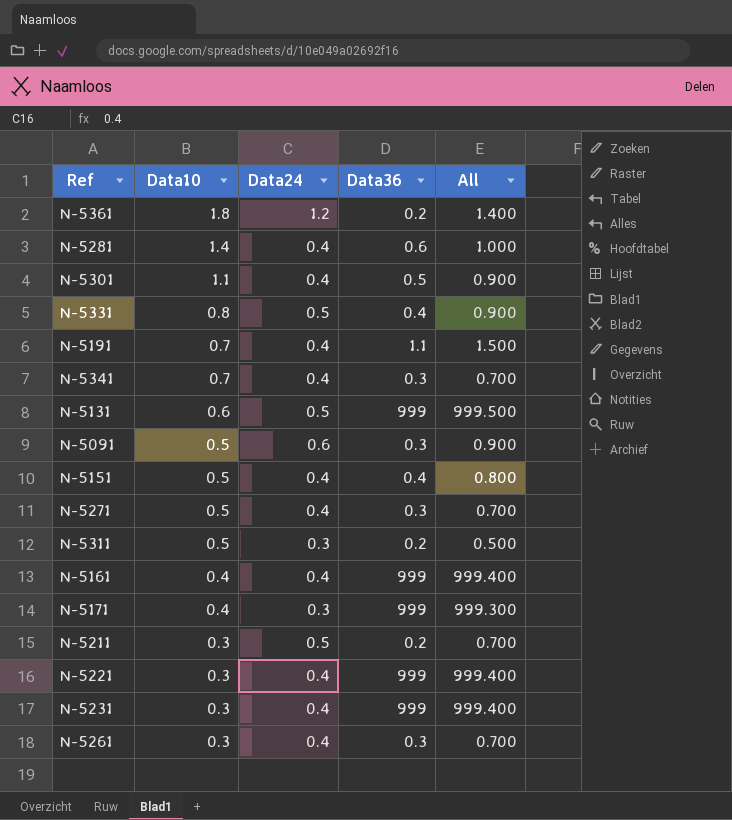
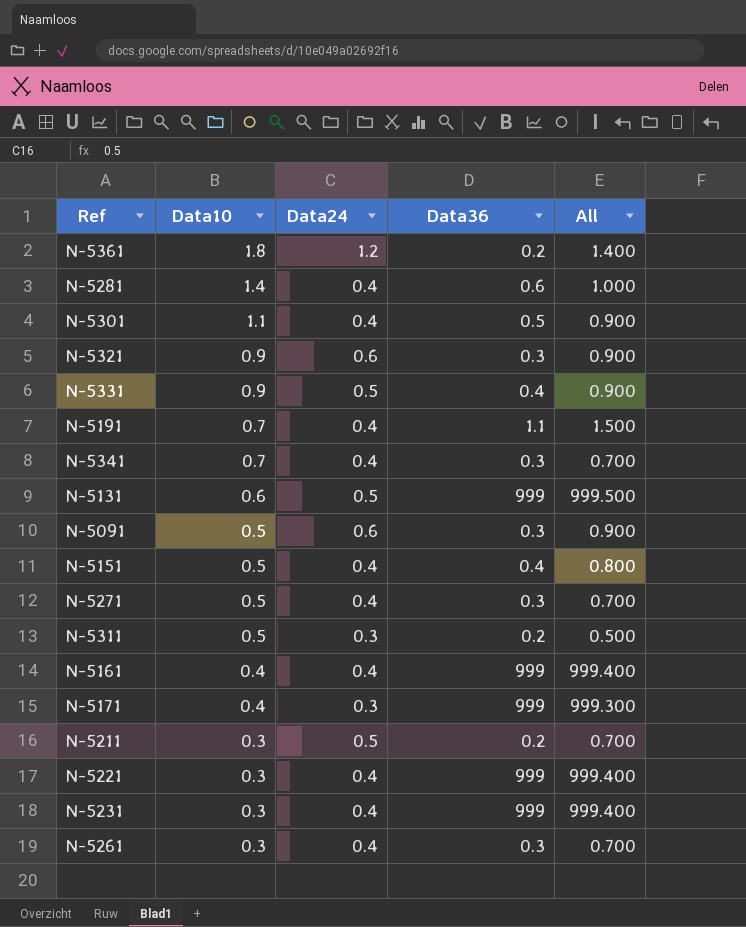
row N-5321: none -> 0.9 | 0.6 | 0.3 | 0.900
N-5331 | Data10: 0.8 -> 0.9

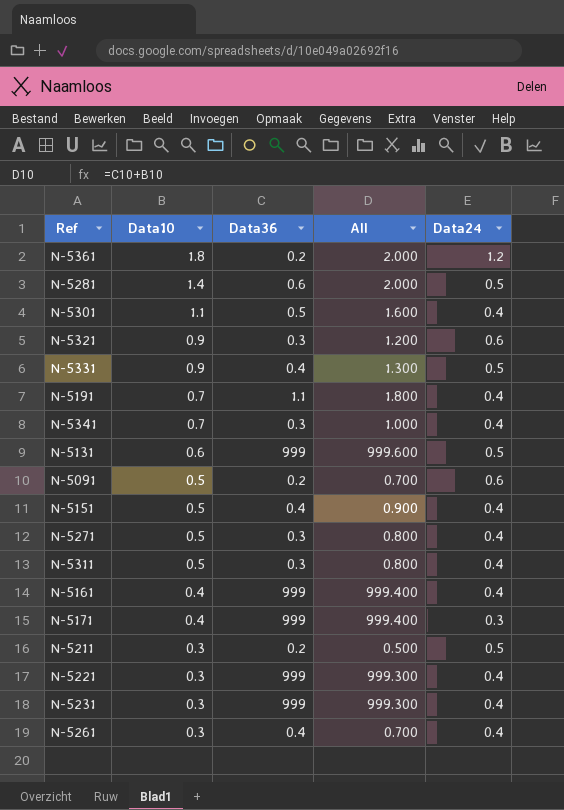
column All | formula: [Data24] + [Data36] -> [Data10] + [Data36]
column Data24 | position: 3 -> 5
N-5281 | Data24: 0.4 -> 0.5
N-5091 | Data36: 0.3 -> 0.2
N-5311 | Data36: 0.2 -> 0.3
N-5311 | Data24: 0.3 -> 0.4
N-5261 | Data36: 0.3 -> 0.4

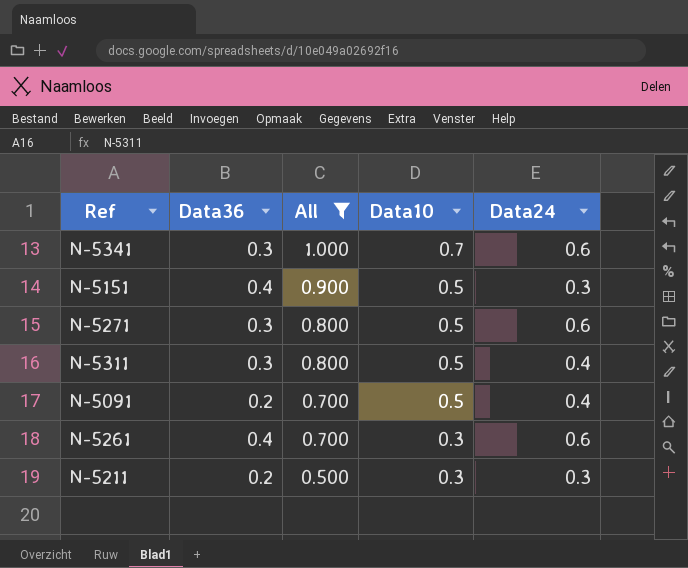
filter: none -> All <= 1.000
row order: Data10 descending -> All descending
column Data10 | position: 2 -> 4
N-5341 | Data24: 0.4 -> 0.6
N-5151 | Data24: 0.4 -> 0.3
N-5271 | Data24: 0.4 -> 0.6
N-5091 | Data24: 0.6 -> 0.4
N-5261 | Data24: 0.4 -> 0.6
N-5211 | Data24: 0.5 -> 0.3

